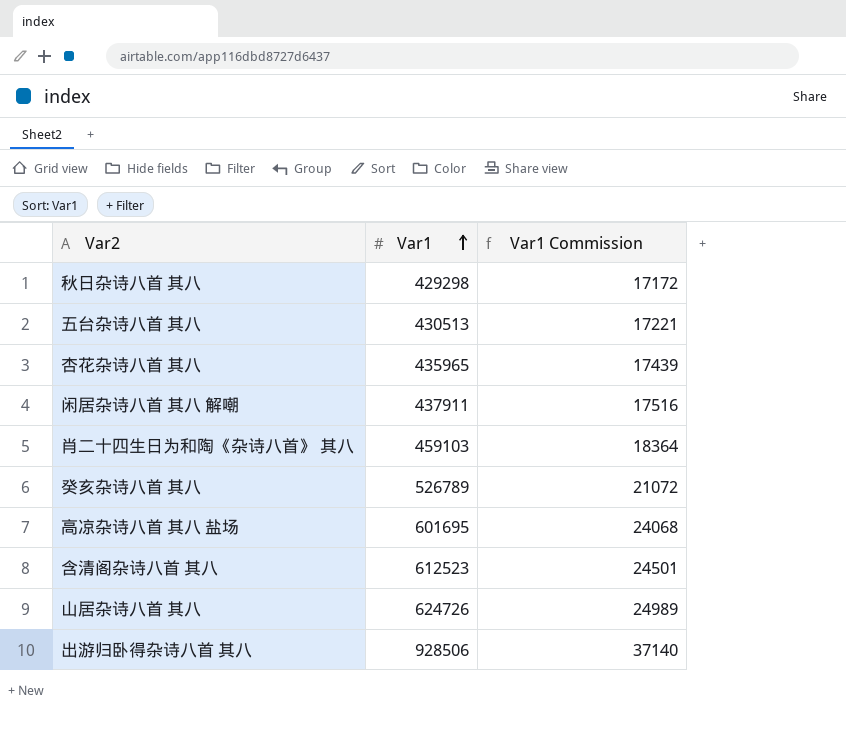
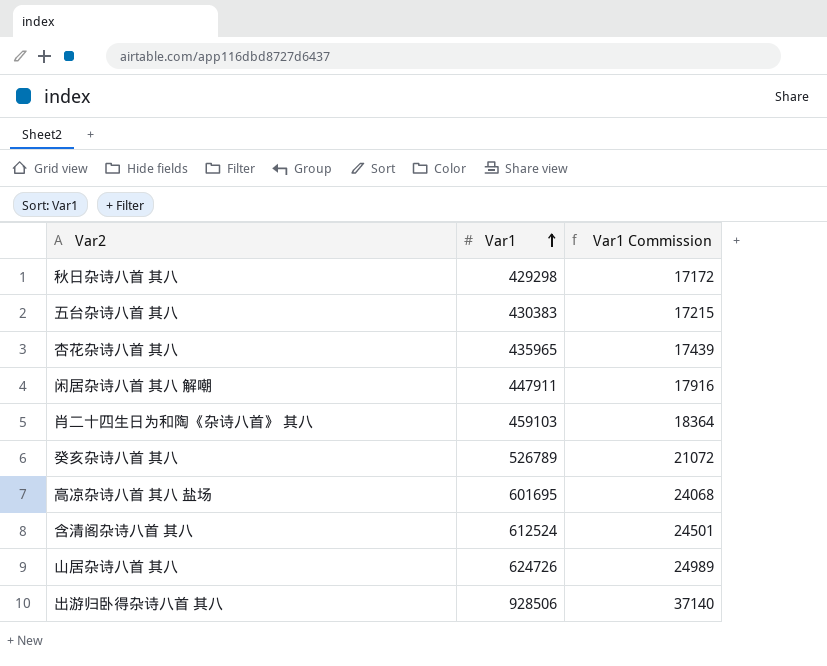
五台杂诗八首 其八 | Var1: 430513 -> 430383
五台杂诗八首 其八 | Var1 Commission: 17221 -> 17215
闲居杂诗八首 其八 解嘲 | Var1: 437911 -> 447911
闲居杂诗八首 其八 解嘲 | Var1 Commission: 17516 -> 17916
含清阁杂诗八首 其八 | Var1: 612523 -> 612524

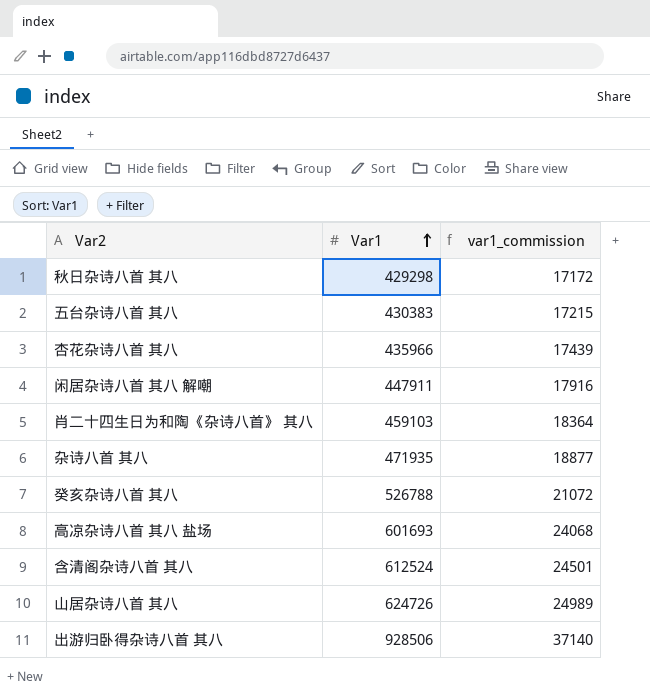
column name: Var1 Commission -> var1_commission
杏花杂诗八首 其八 | Var1: 435965 -> 435966
row 杂诗八首 其八: none -> 471935 | 18877
癸亥杂诗八首 其八 | Var1: 526789 -> 526788
高凉杂诗八首 其八 盐场 | Var1: 601695 -> 601693

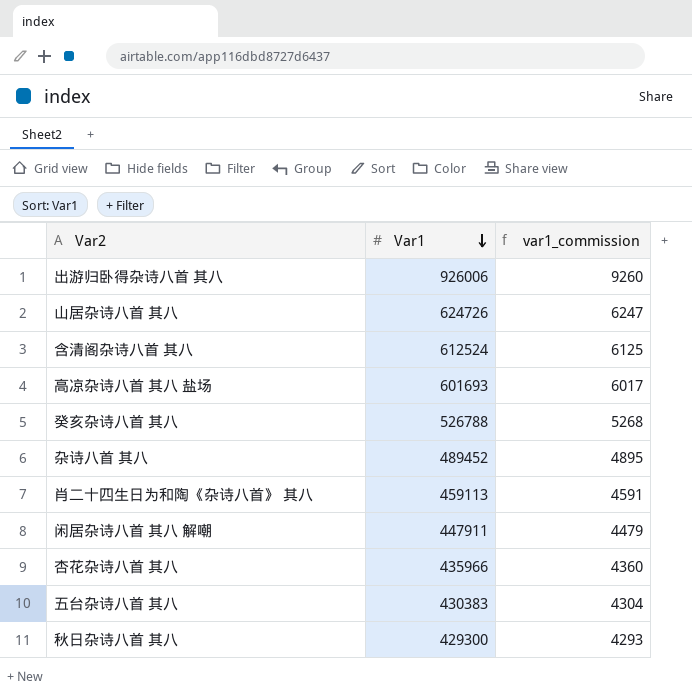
row order: Var1 ascending -> Var1 descending
column var1_commission | formula: [Var1] * 0.04 -> [Var1] * 0.01
出游归卧得杂诗八首 其八 | Var1: 928506 -> 926006
杂诗八首 其八 | Var1: 471935 -> 489452
肖二十四生日为和陶《杂诗八首》 其八 | Var1: 459103 -> 459113
秋日杂诗八首 其八 | Var1: 429298 -> 429300

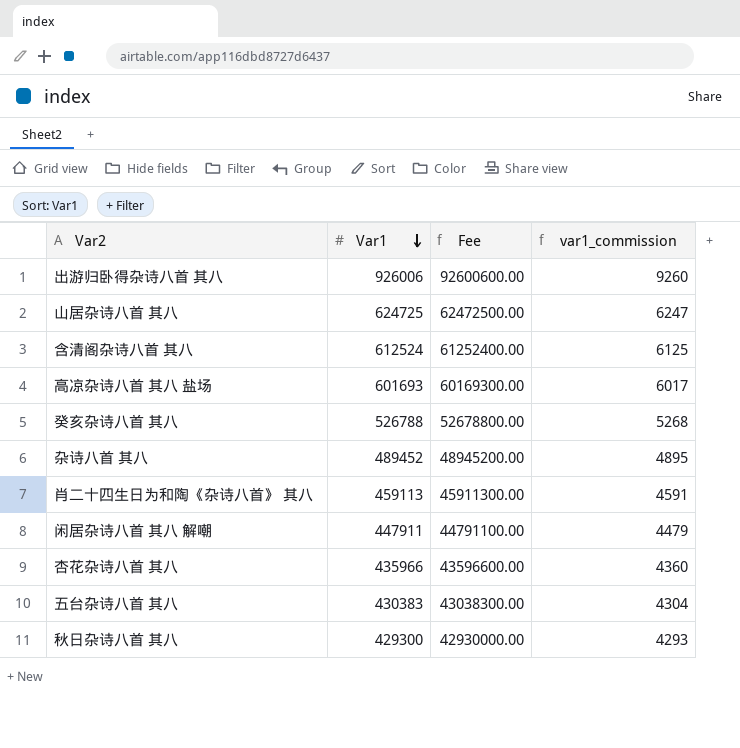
column Fee | formula: none -> [Var1] * 100
山居杂诗八首 其八 | Var1: 624726 -> 624725

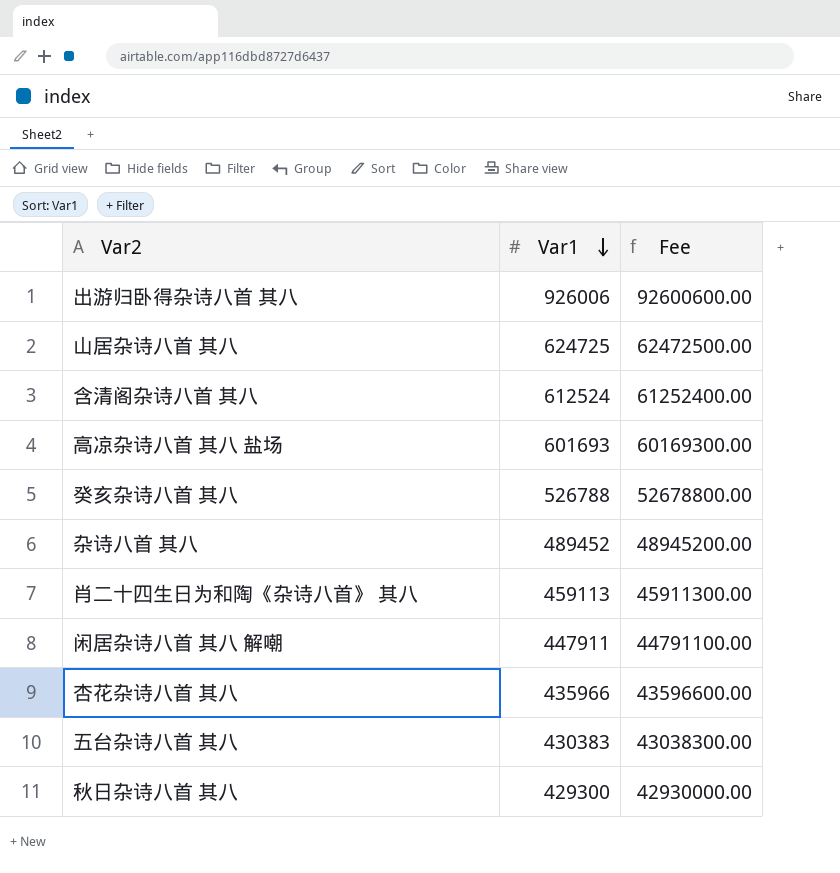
column var1_commission | formula: [Var1] * 0.01 -> none

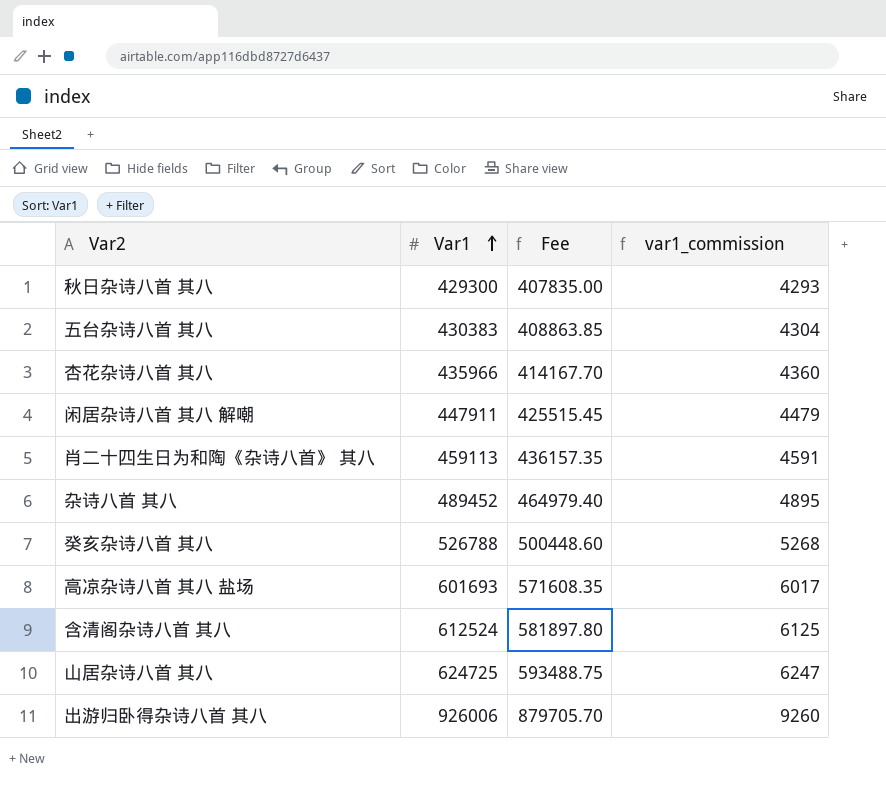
row order: Var1 descending -> Var1 ascending
column Fee | formula: [Var1] * 100 -> [Var1] * 0.95
column var1_commission | formula: none -> [Var1] * 0.01

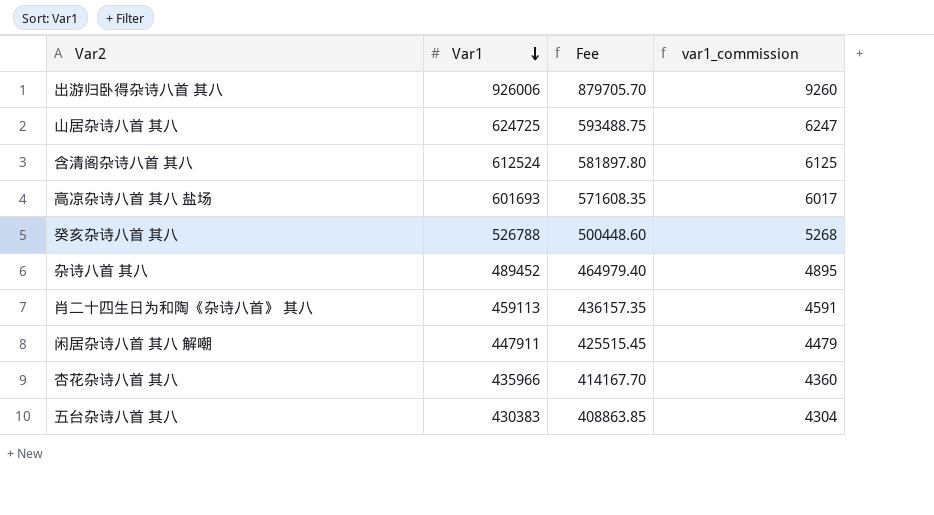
row order: Var1 ascending -> Var1 descending
row 秋日杂诗八首 其八: 429300 | 407835.00 | 4293 -> none

